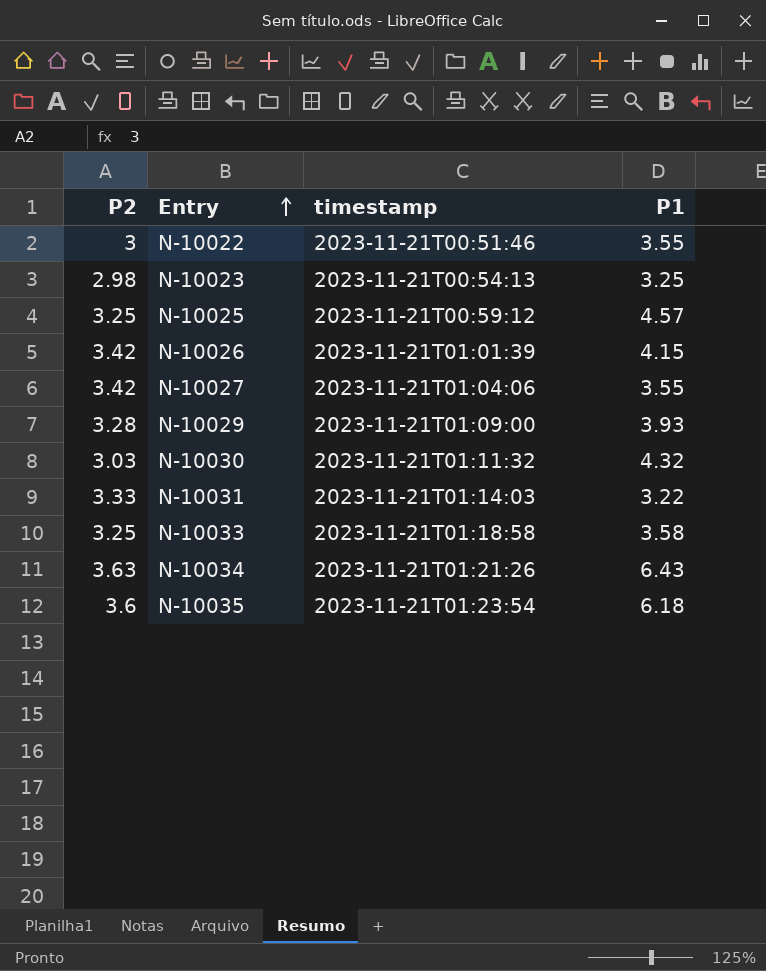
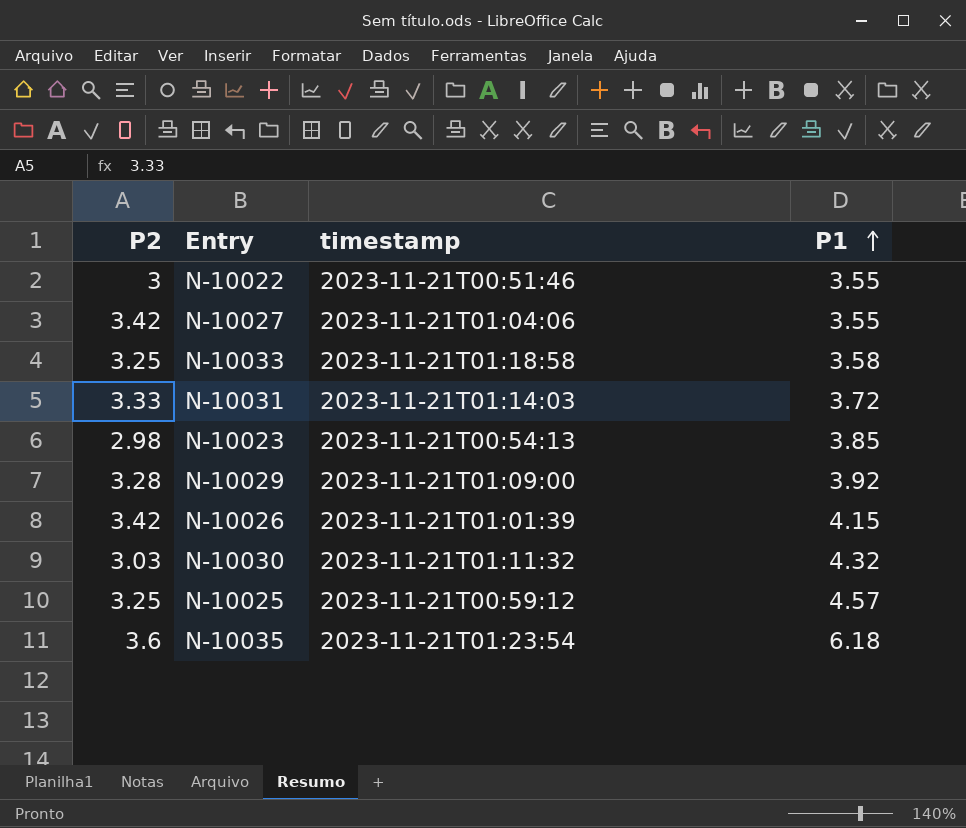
row order: Entry ascending -> P1 ascending
row N-10034: 3.63 | 2023-11-21T01:21:26 | 6.43 -> none
N-10031 | P1: 3.22 -> 3.72
N-10023 | P1: 3.25 -> 3.85
N-10029 | P1: 3.93 -> 3.92

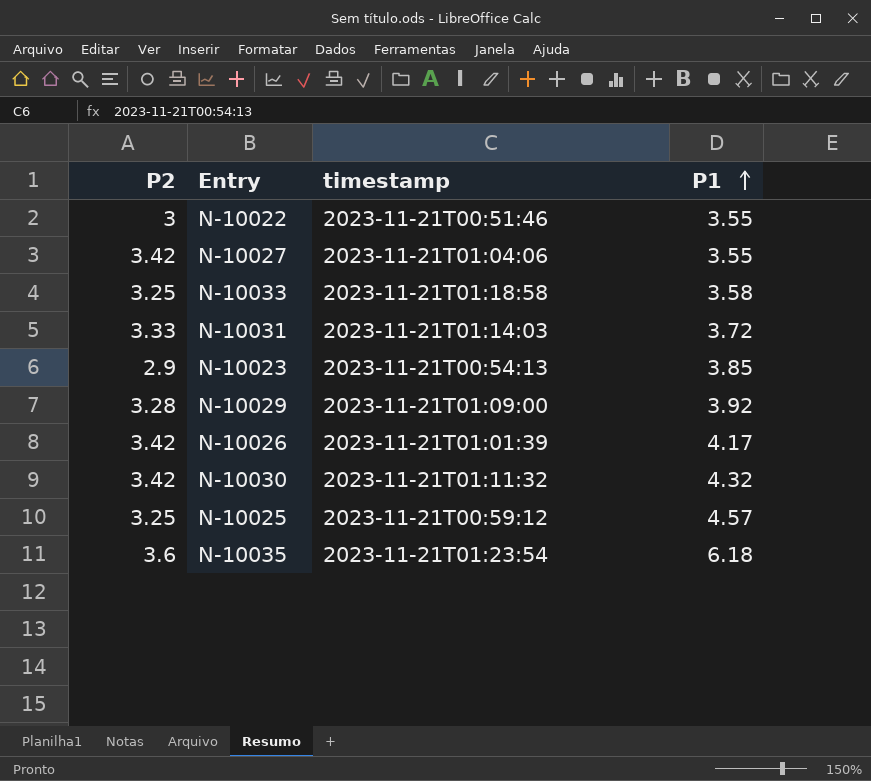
N-10023 | P2: 2.98 -> 2.9
N-10026 | P1: 4.15 -> 4.17
N-10030 | P2: 3.03 -> 3.42

